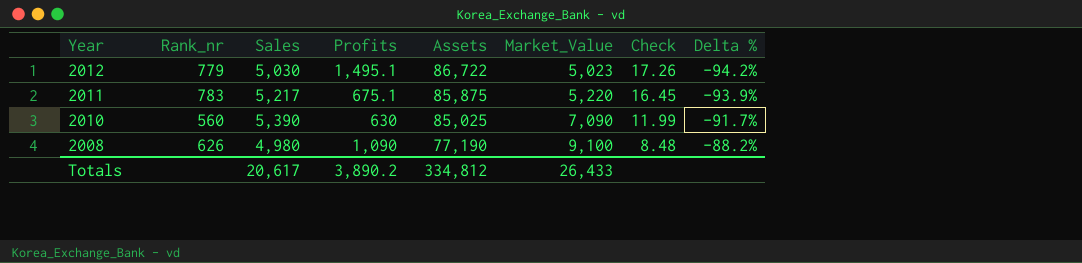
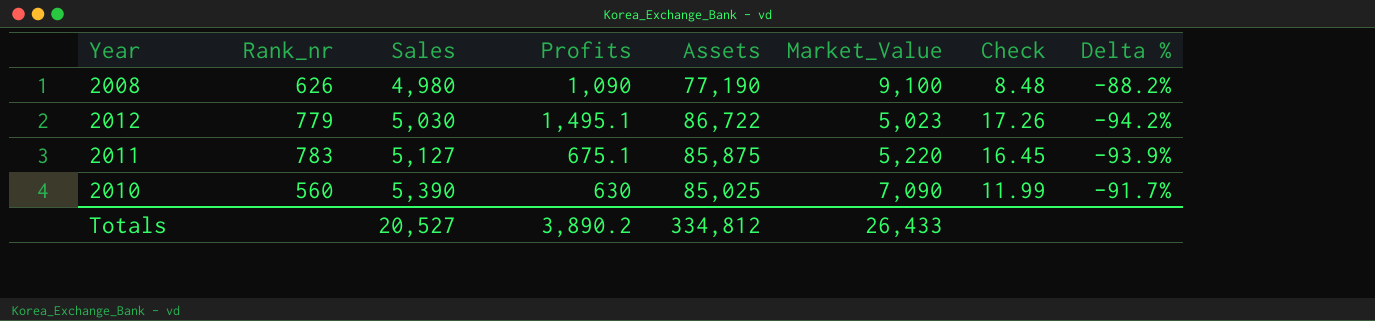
row order: Year descending -> Sales ascending
2011 | Sales: 5,217 -> 5,127
Totals | Sales: 20,617 -> 20,527

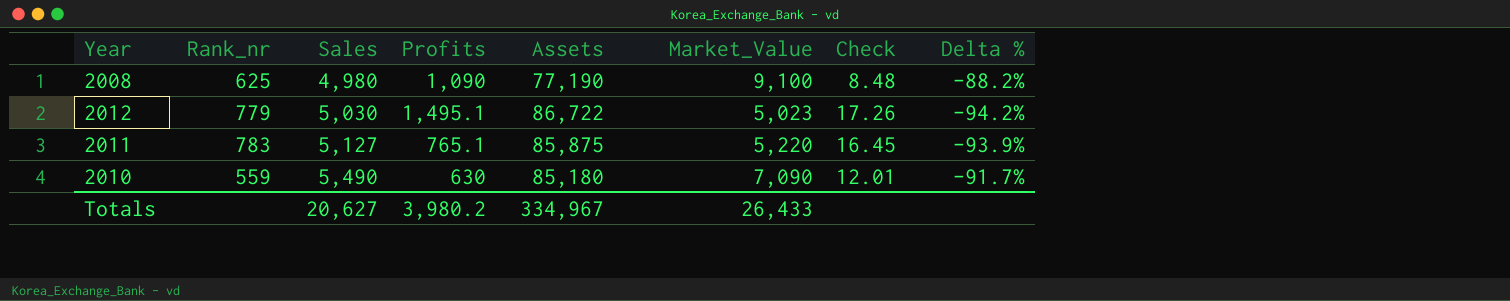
2008 | Rank_nr: 626 -> 625
2011 | Profits: 675.1 -> 765.1
2010 | Rank_nr: 560 -> 559
2010 | Sales: 5,390 -> 5,490
2010 | Assets: 85,025 -> 85,180
2010 | Check: 11.99 -> 12.01
Totals | Sales: 20,527 -> 20,627
Totals | Profits: 3,890.2 -> 3,980.2
Totals | Assets: 334,812 -> 334,967

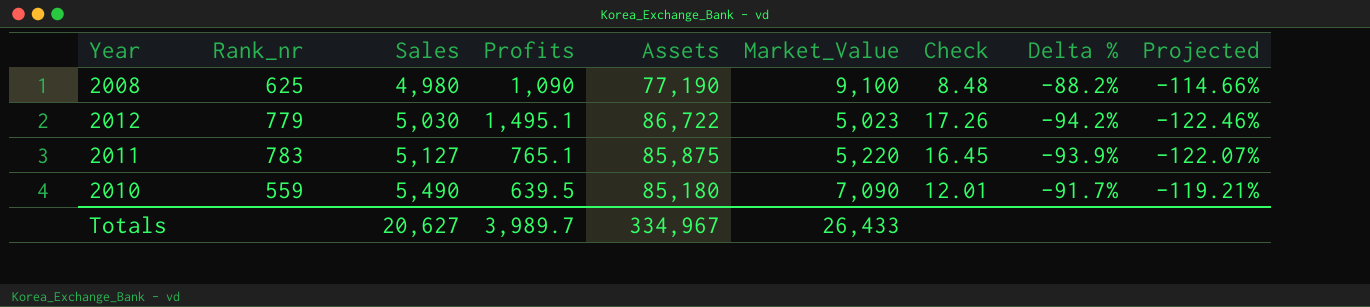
column Projected | formula: none -> [Delta %] * 1.3
2010 | Profits: 630 -> 639.5
Totals | Profits: 3,980.2 -> 3,989.7

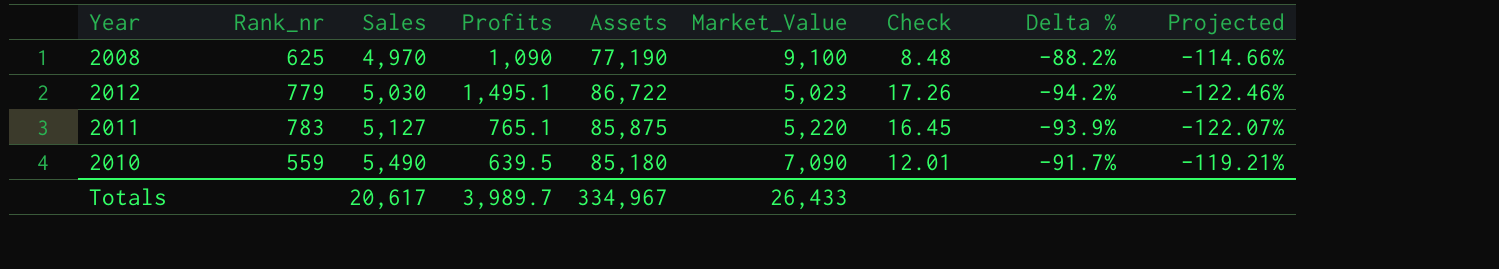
2008 | Sales: 4,980 -> 4,970
Totals | Sales: 20,627 -> 20,617

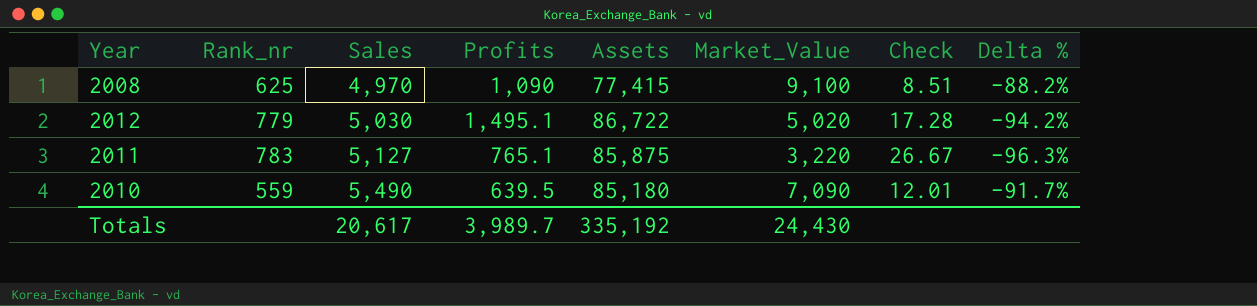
column Projected | formula: [Delta %] * 1.3 -> none
2008 | Assets: 77,190 -> 77,415
2008 | Check: 8.48 -> 8.51
2012 | Market_Value: 5,023 -> 5,020
2012 | Check: 17.26 -> 17.28
2011 | Market_Value: 5,220 -> 3,220
2011 | Check: 16.45 -> 26.67
2011 | Delta %: -93.9% -> -96.3%
Totals | Assets: 334,967 -> 335,192
Totals | Market_Value: 26,433 -> 24,430

